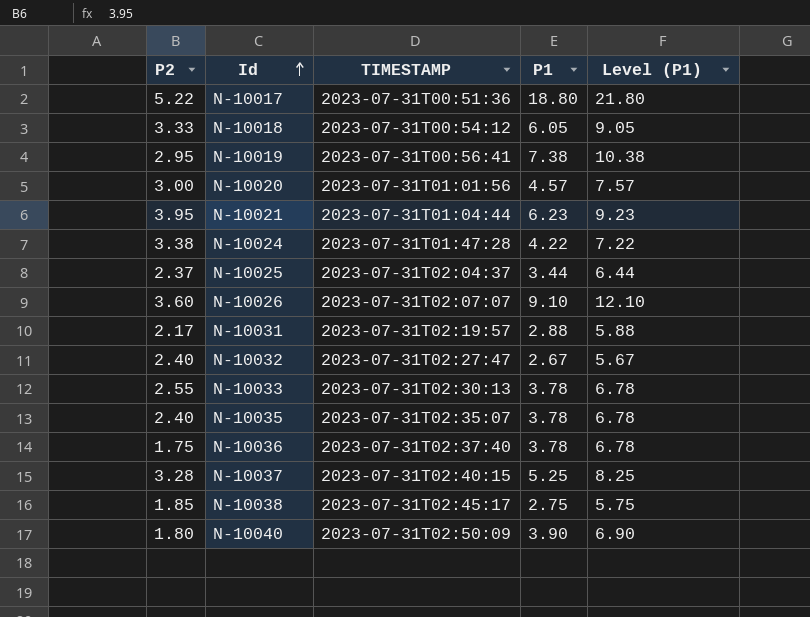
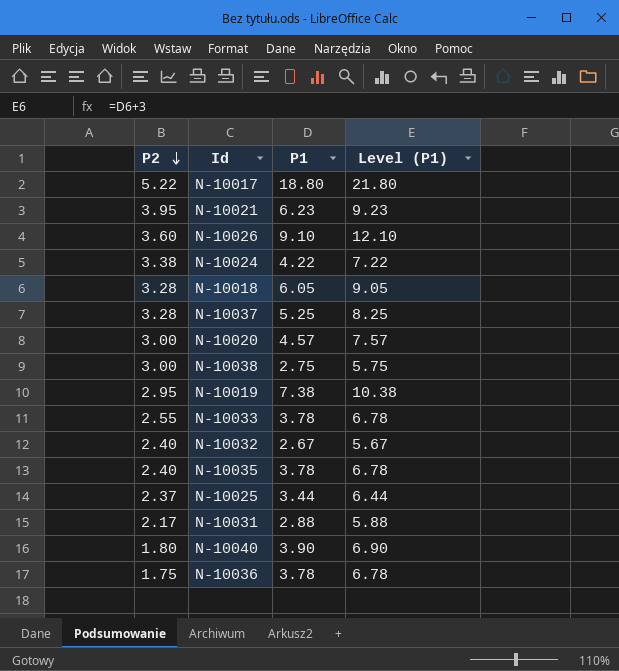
row order: Id ascending -> P2 descending
column TIMESTAMP | position: 3 -> none
N-10018 | P2: 3.33 -> 3.28
N-10038 | P2: 1.85 -> 3.00

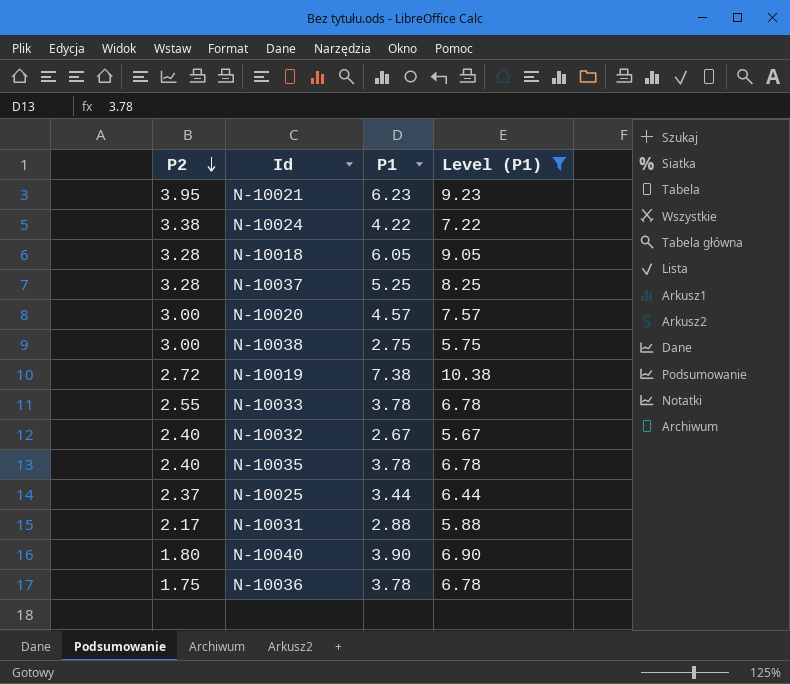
filter: none -> Level (P1) <= 10.38
N-10019 | P2: 2.95 -> 2.72

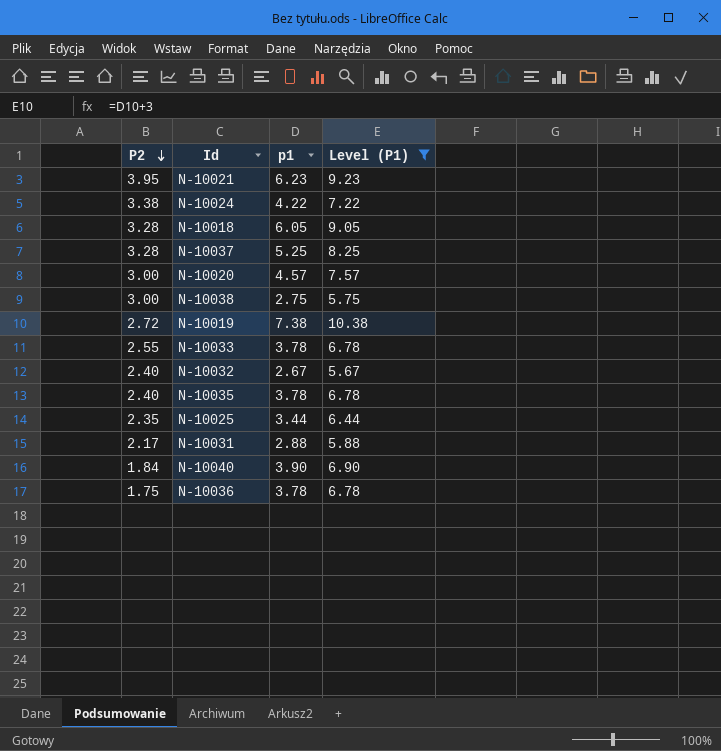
column name: P1 -> p1
N-10025 | P2: 2.37 -> 2.35
N-10040 | P2: 1.80 -> 1.84

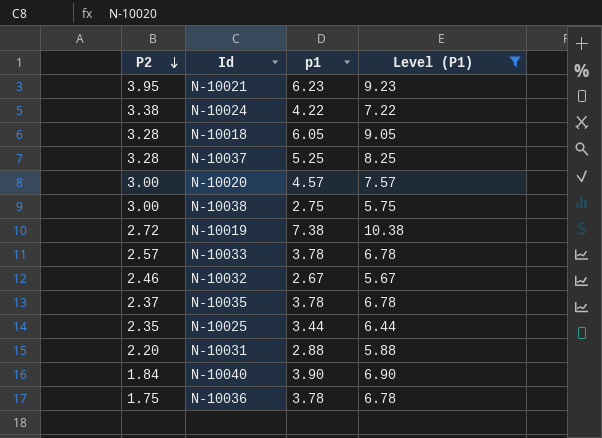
N-10033 | P2: 2.55 -> 2.57
N-10032 | P2: 2.40 -> 2.46
N-10035 | P2: 2.40 -> 2.37
N-10031 | P2: 2.17 -> 2.20

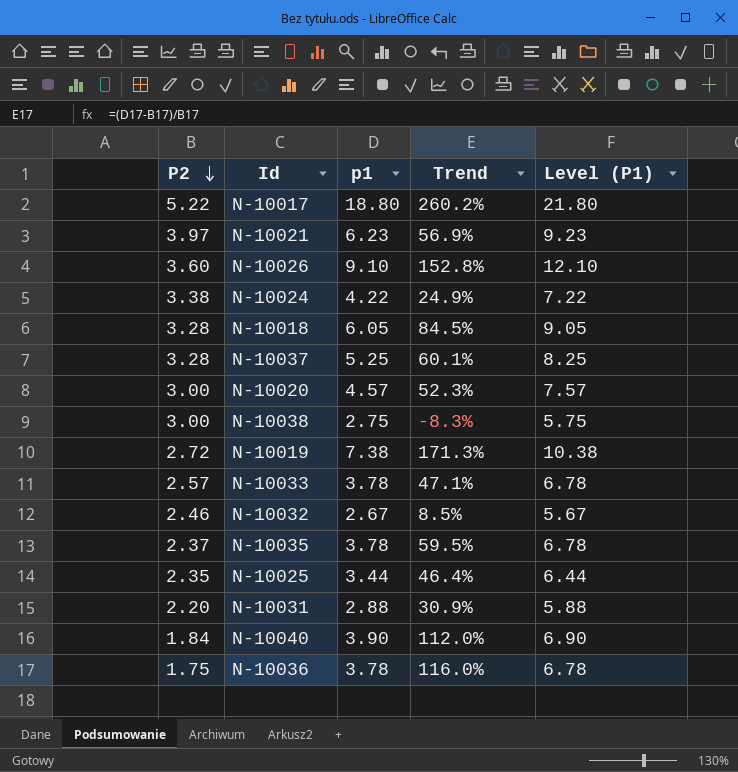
filter: Level (P1) <= 10.38 -> none
column Trend | formula: none -> ([p1] - [P2]) / [P2]
N-10021 | P2: 3.95 -> 3.97

